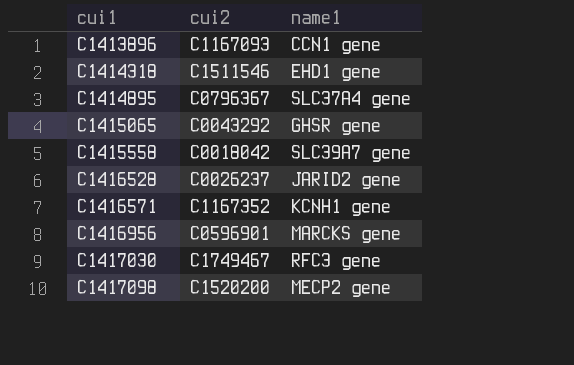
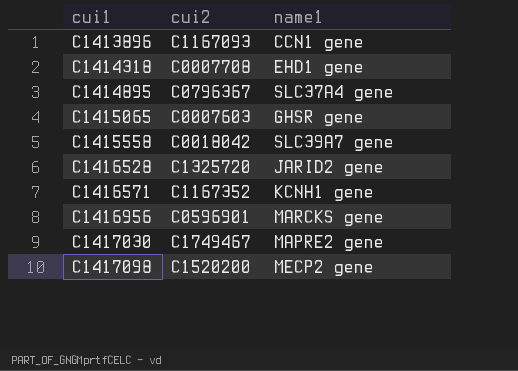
C1414318 | cui2: C1511546 -> C0007708
C1415065 | cui2: C0043292 -> C0007603
C1416528 | cui2: C0026237 -> C1325720
C1417030 | name1: RFC3 gene -> MAPRE2 gene

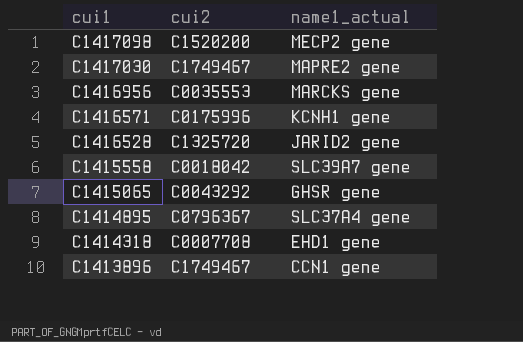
row order: cui1 ascending -> cui1 descending
column name: name1 -> name1_actual
C1416956 | cui2: C0596901 -> C0035553
C1416571 | cui2: C1167352 -> C0175996
C1415065 | cui2: C0007603 -> C0043292
C1413896 | cui2: C1167093 -> C1749467

